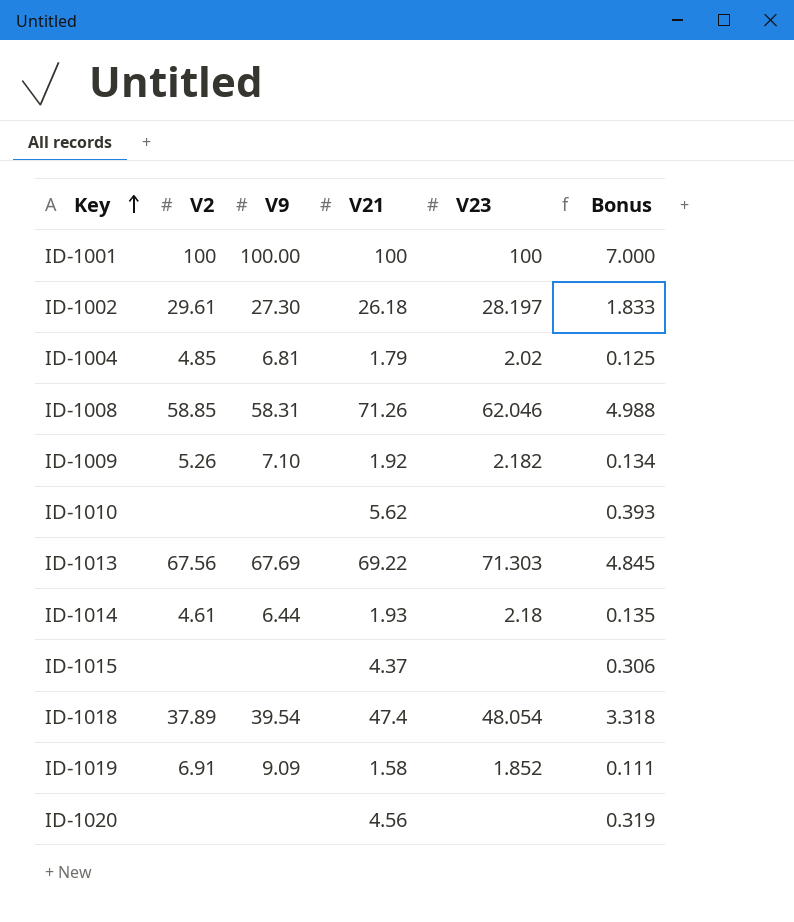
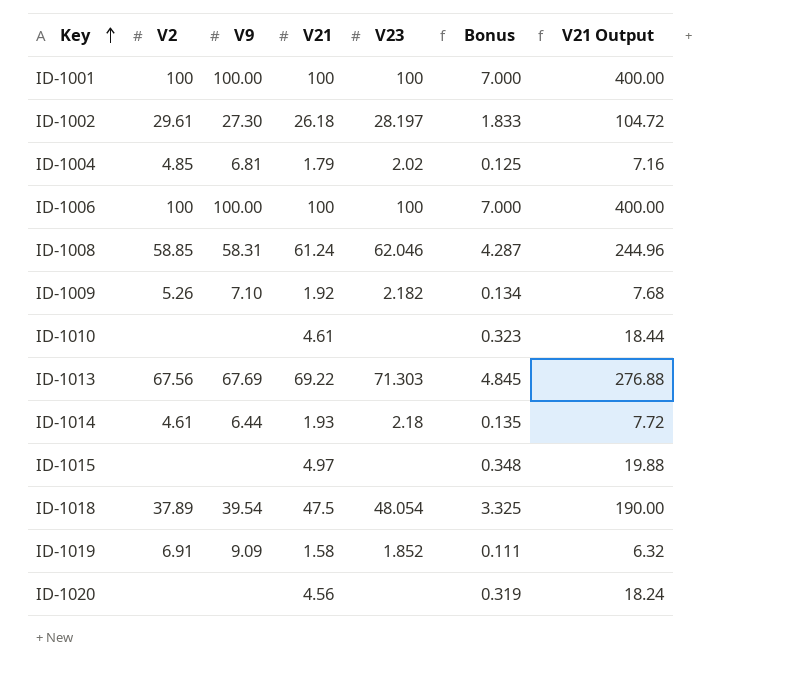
column V21 Output | formula: none -> [V21] * 4
row ID-1006: none -> 100 | 100.00 | 100 | 100 | 7.000 | 400.00
ID-1008 | V21: 71.26 -> 61.24
ID-1008 | Bonus: 4.988 -> 4.287
ID-1010 | V21: 5.62 -> 4.61
ID-1010 | Bonus: 0.393 -> 0.323
ID-1015 | V21: 4.37 -> 4.97
ID-1015 | Bonus: 0.306 -> 0.348
ID-1018 | V21: 47.4 -> 47.5
ID-1018 | Bonus: 3.318 -> 3.325

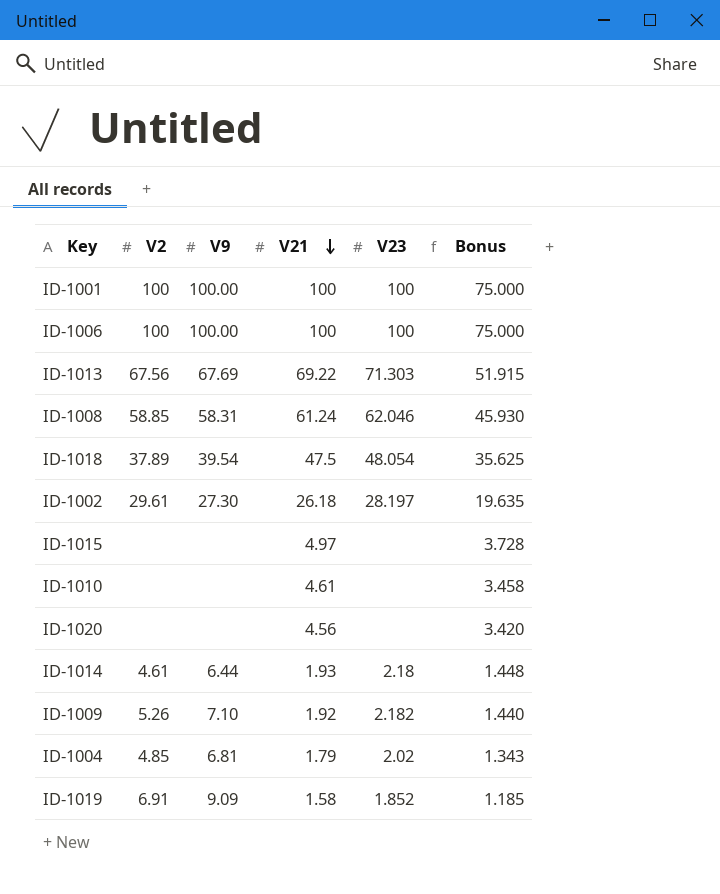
row order: Key ascending -> V21 descending
column V21 Output | formula: [V21] * 4 -> none
column Bonus | formula: [V21] * 0.07 -> [V21] * 0.75

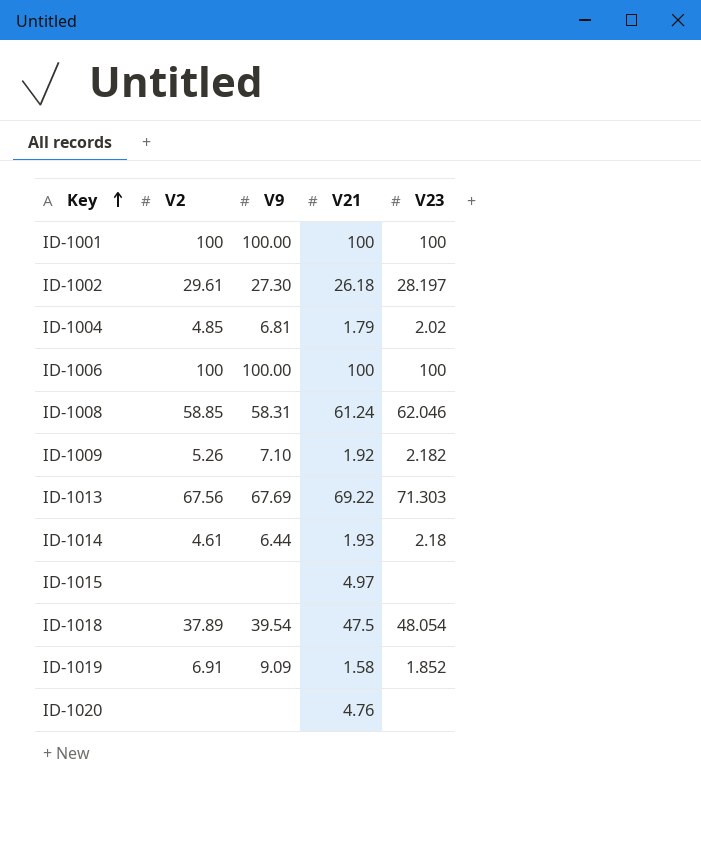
row order: V21 descending -> Key ascending
column Bonus | formula: [V21] * 0.75 -> none
row ID-1010: none | none | 4.61 | none | 3.458 -> none
ID-1020 | V21: 4.56 -> 4.76

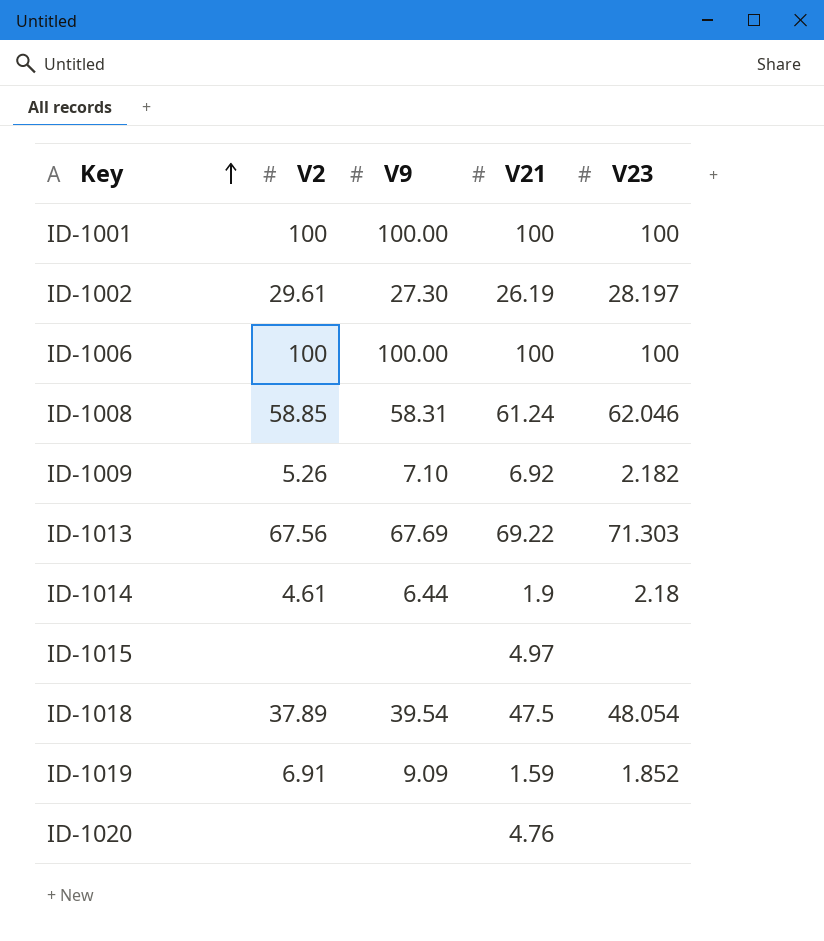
row ID-1004: 4.85 | 6.81 | 1.79 | 2.02 -> none
ID-1002 | V21: 26.18 -> 26.19
ID-1009 | V21: 1.92 -> 6.92
ID-1014 | V21: 1.93 -> 1.9
ID-1019 | V21: 1.58 -> 1.59

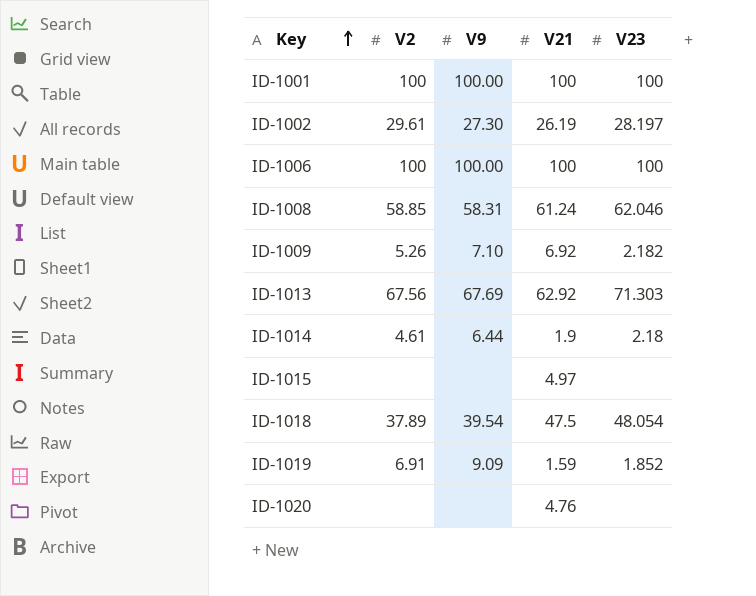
ID-1013 | V21: 69.22 -> 62.92

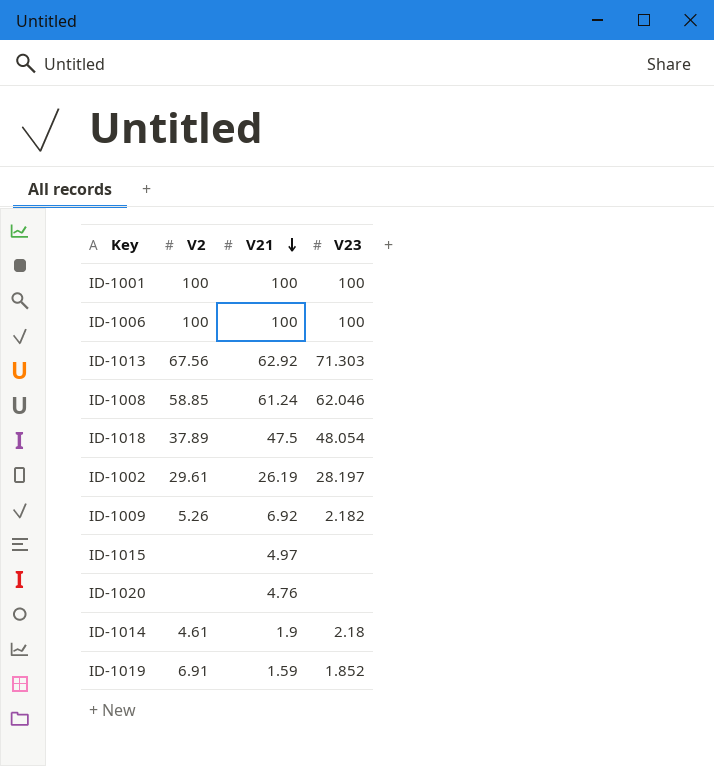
row order: Key ascending -> V21 descending
column V9 | position: 3 -> none

